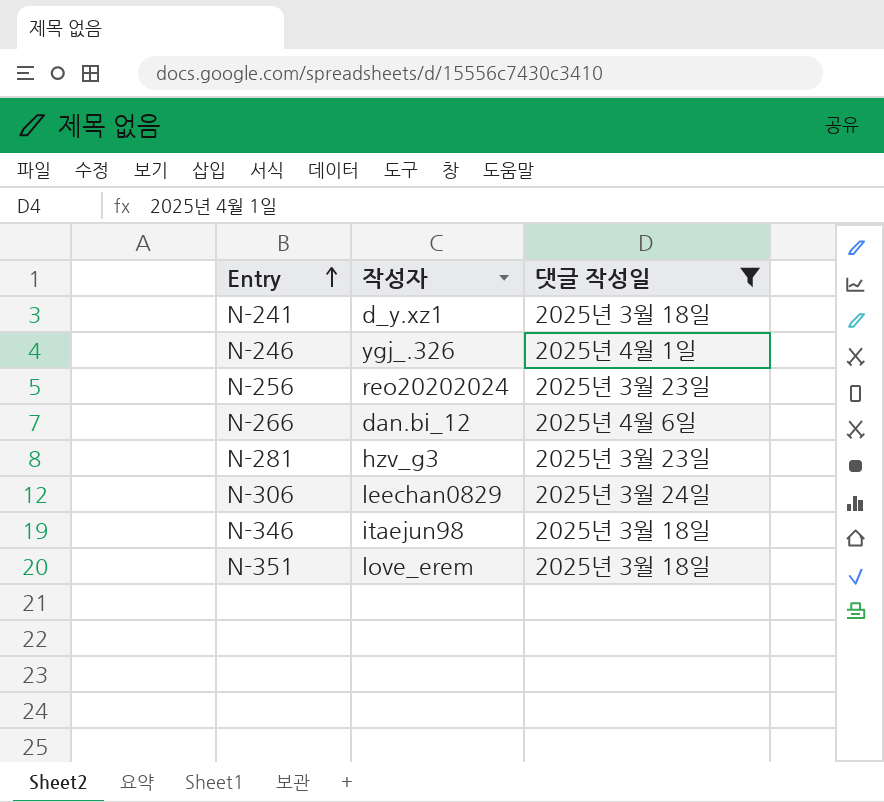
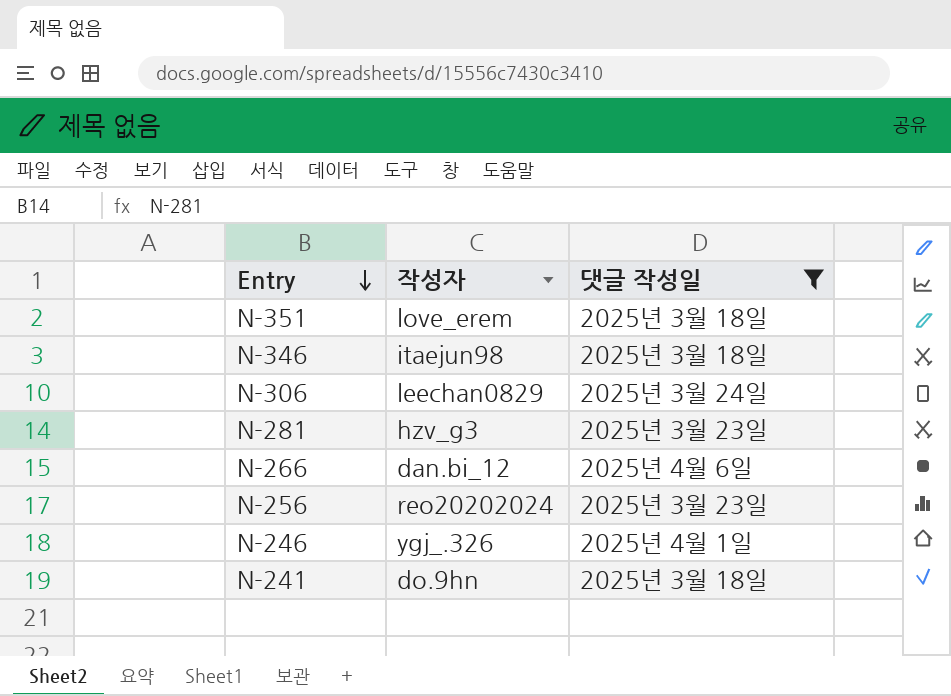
row order: Entry ascending -> Entry descending
N-241 | 작성자: d_y.xz1 -> do.9hn

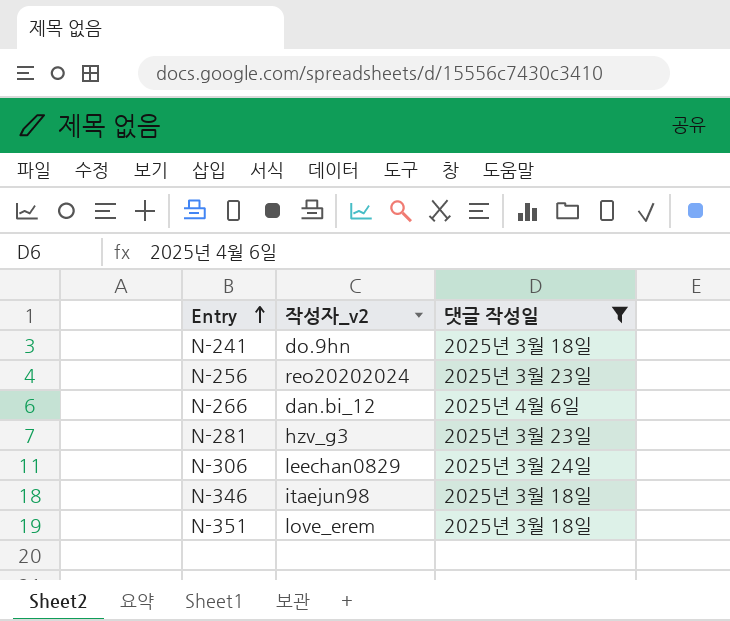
row order: Entry descending -> Entry ascending
column name: 작성자 -> 작성자_v2
row N-246: ygj_.326 | 2025년 4월 1일 -> none

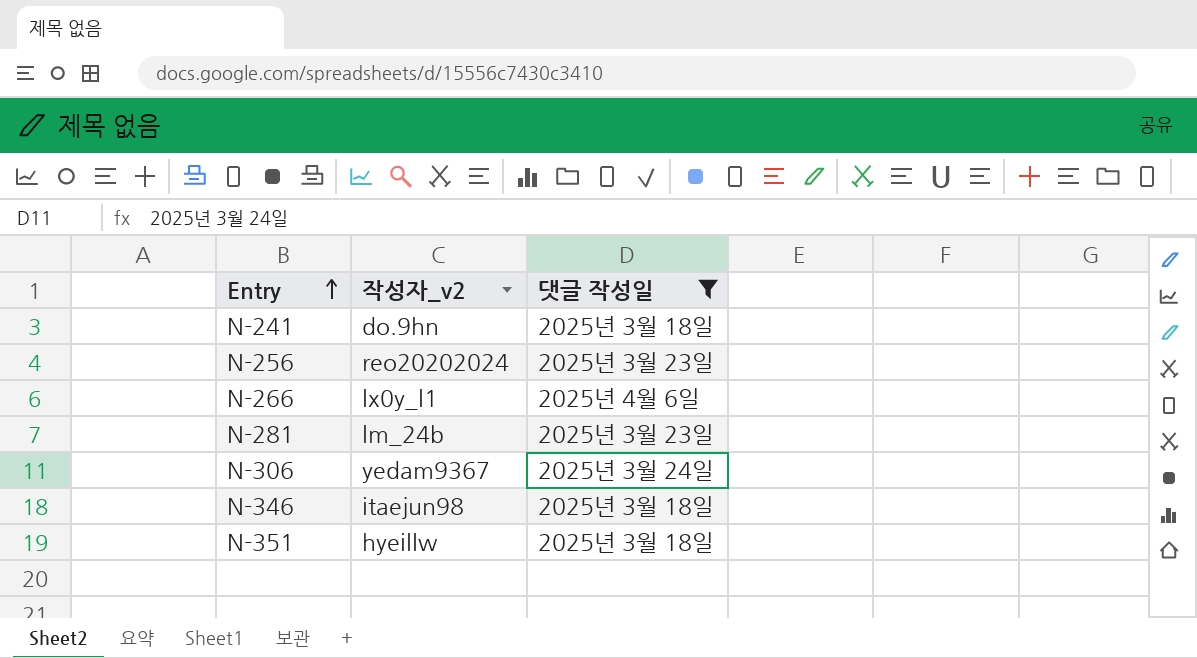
N-266 | 작성자_v2: dan.bi_12 -> lx0y_l1
N-281 | 작성자_v2: hzv_g3 -> lm_24b
N-306 | 작성자_v2: leechan0829 -> yedam9367
N-351 | 작성자_v2: love_erem -> hyeillw

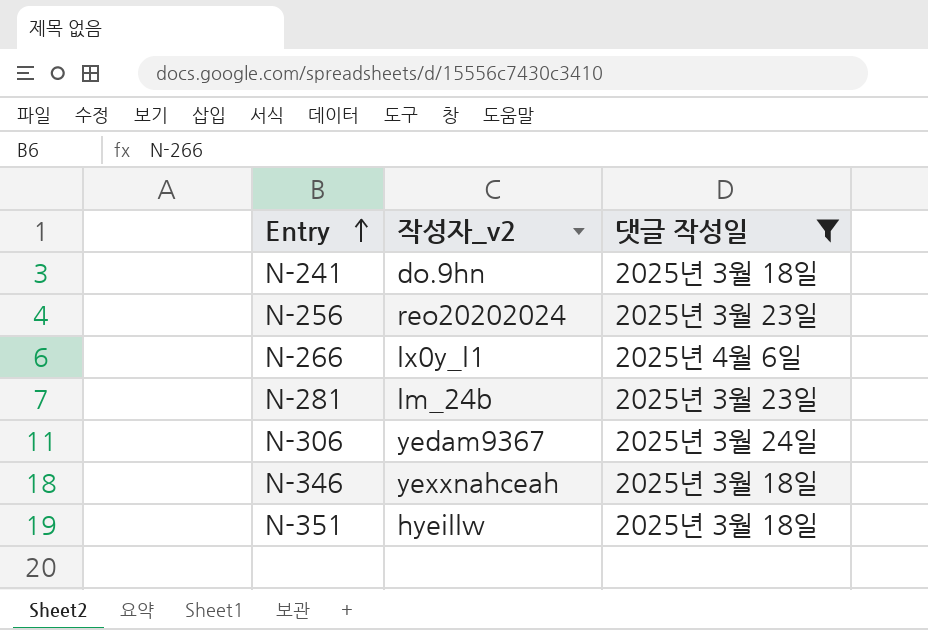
N-346 | 작성자_v2: itaejun98 -> yexxnahceah

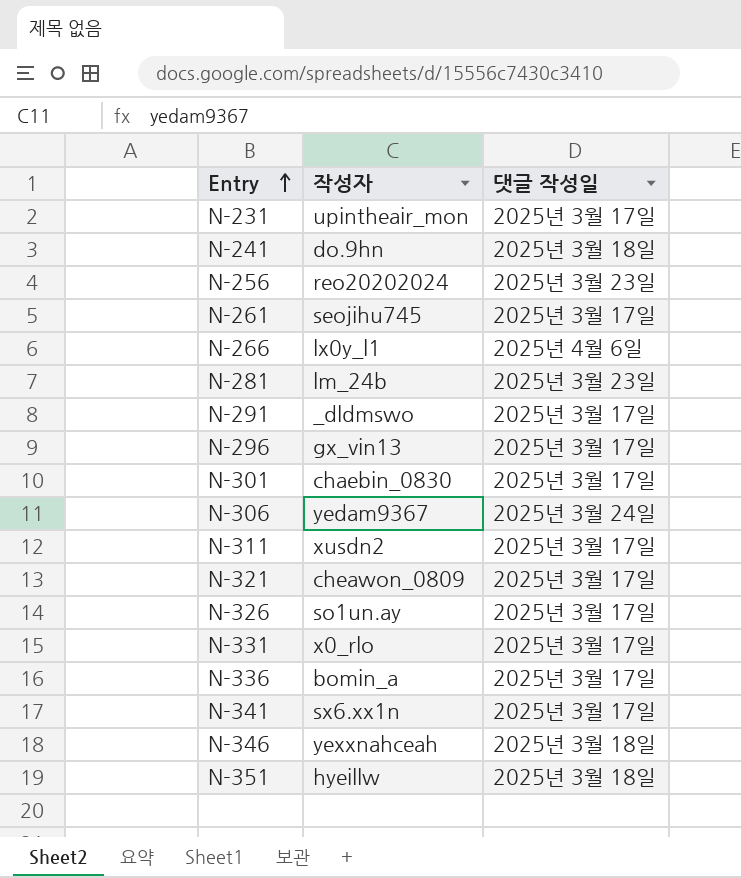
filter: 댓글 작성일 != 2025년 3월 17일 -> none
column name: 작성자_v2 -> 작성자

